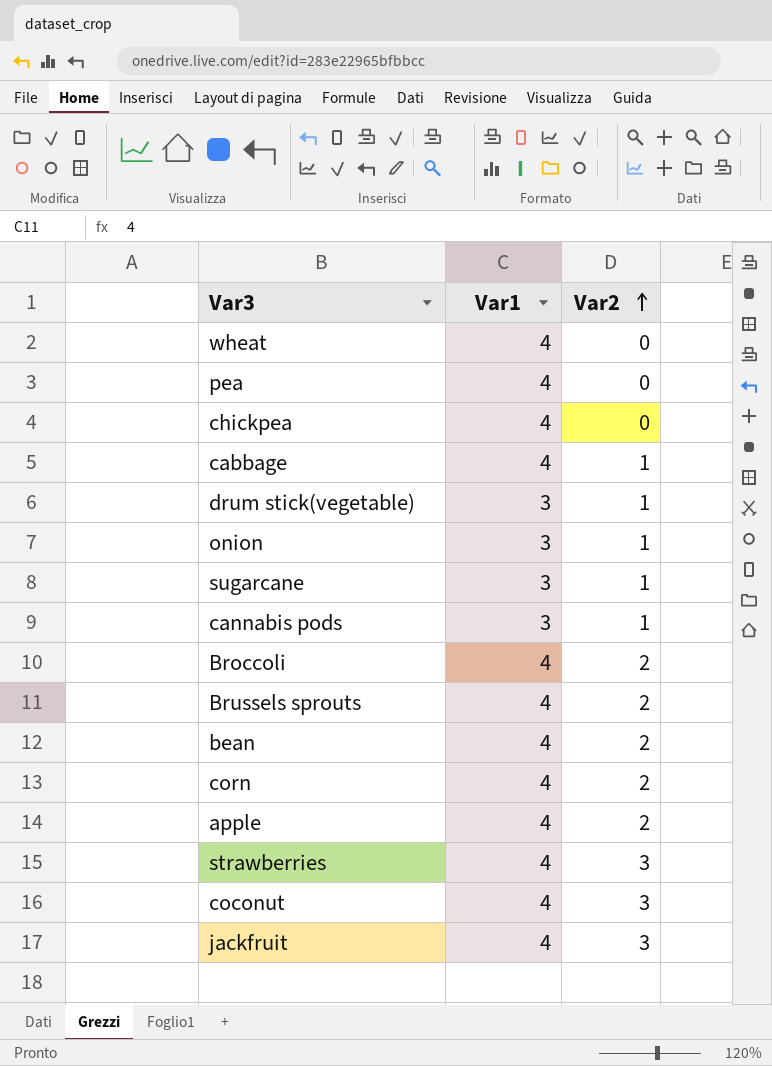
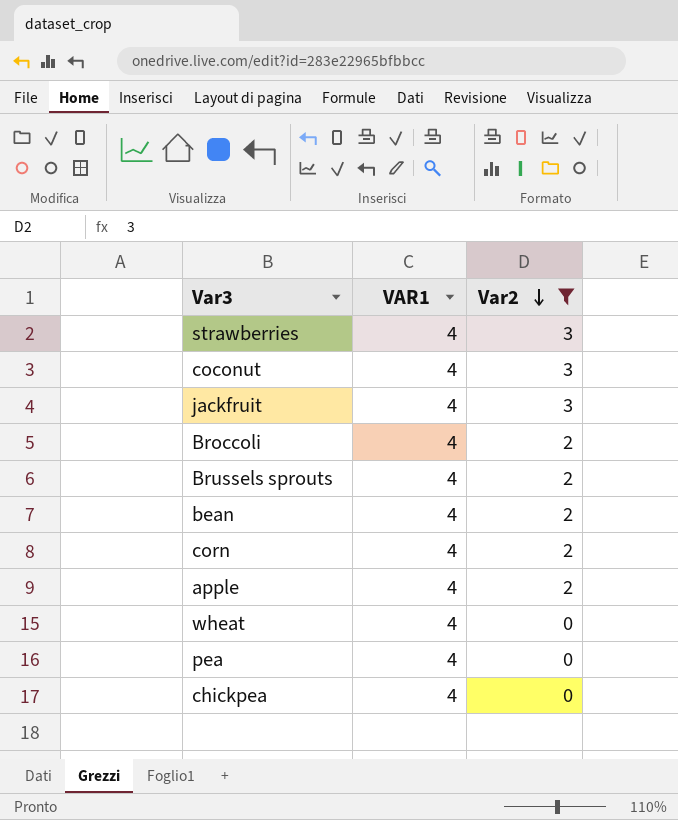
filter: none -> Var2 != 1
row order: Var2 ascending -> Var2 descending
column name: Var1 -> VAR1

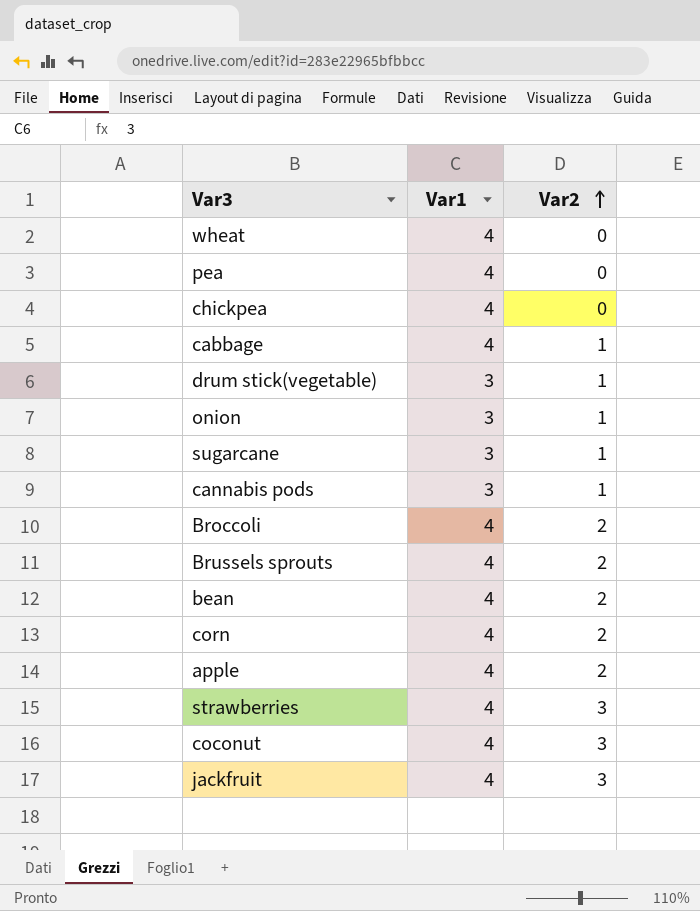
filter: Var2 != 1 -> none
row order: Var2 descending -> Var2 ascending
column name: VAR1 -> Var1

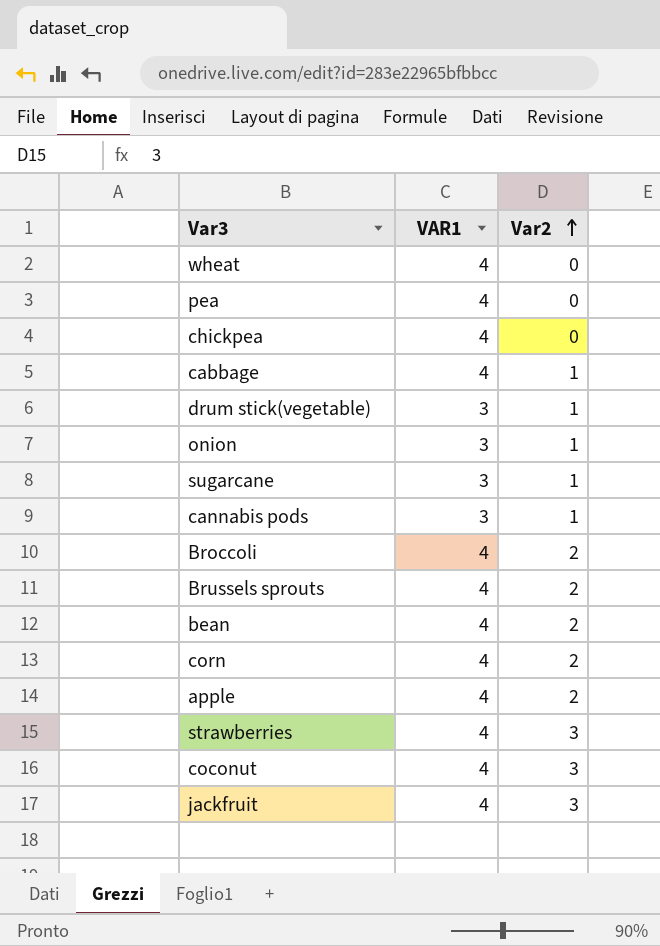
column name: Var1 -> VAR1

